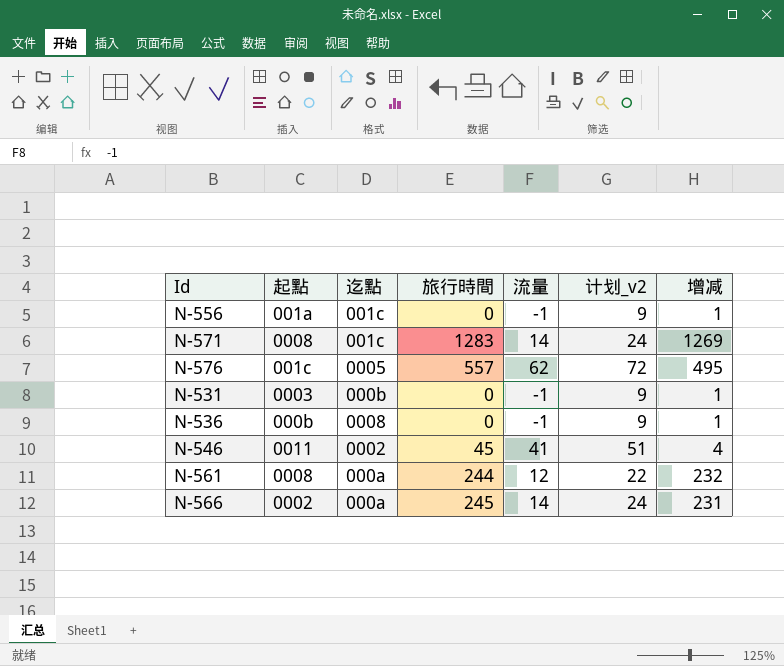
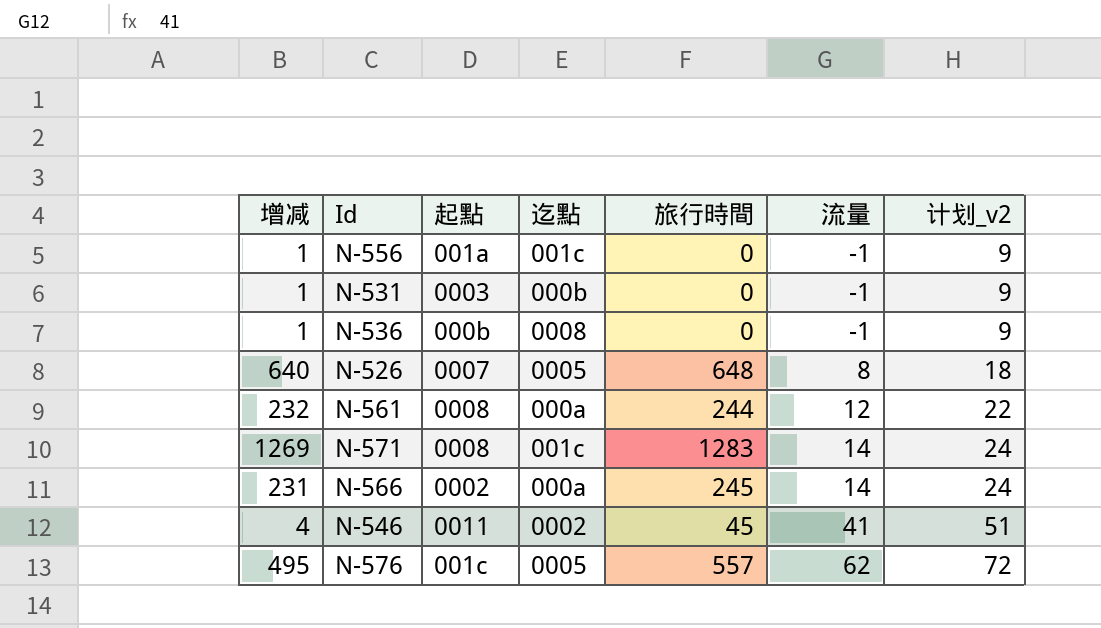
row order: none -> 流量 ascending
column 增减 | position: 7 -> 1
row N-526: none -> 640 | 0007 | 0005 | 648 | 8 | 18

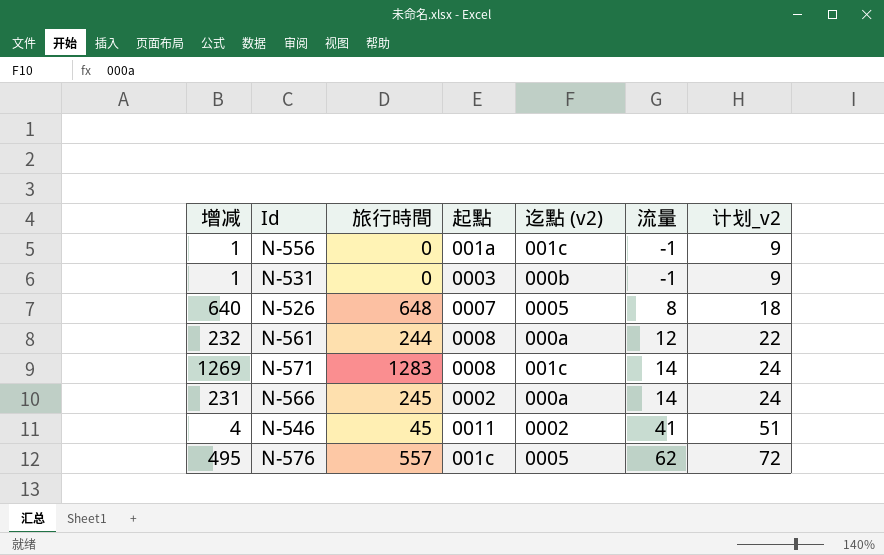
column 旅行時間 | position: 5 -> 3
column name: 迄點 -> 迄點 (v2)
row N-536: 1 | 000b | 0008 | 0 | -1 | 9 -> none

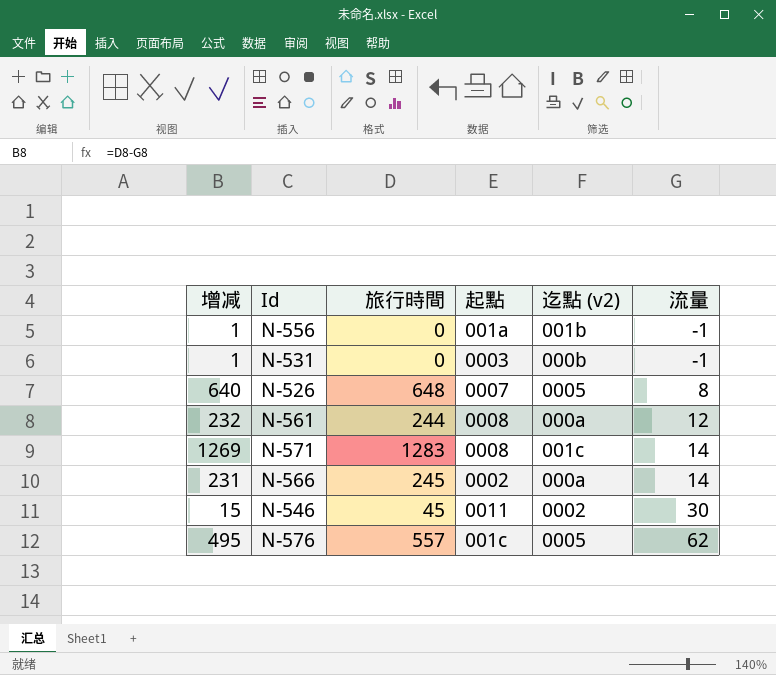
column 计划_v2 | formula: [流量] + 10 -> none
N-556 | 迄點 (v2): 001c -> 001b
N-546 | 增减: 4 -> 15
N-546 | 流量: 41 -> 30

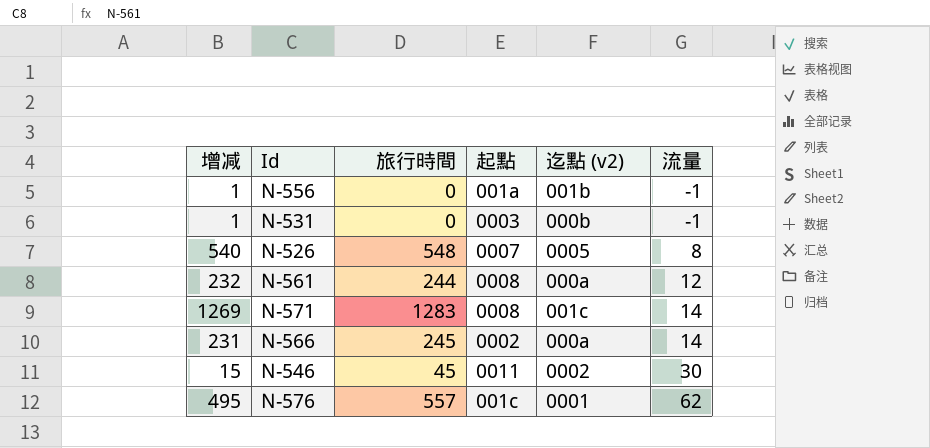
N-526 | 增减: 640 -> 540
N-526 | 旅行時間: 648 -> 548
N-576 | 迄點 (v2): 0005 -> 0001

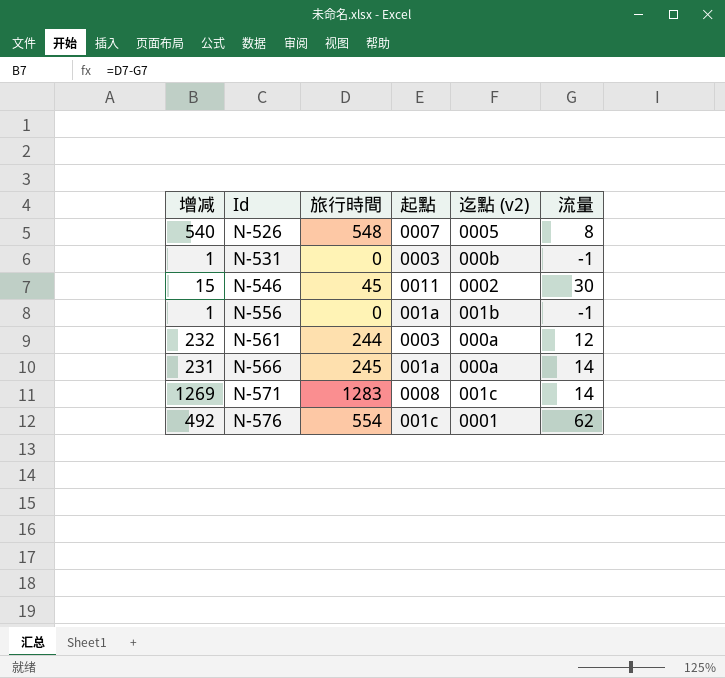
row order: 流量 ascending -> Id ascending
N-561 | 起點: 0008 -> 0003
N-566 | 起點: 0002 -> 001a
N-576 | 增减: 495 -> 492
N-576 | 旅行時間: 557 -> 554

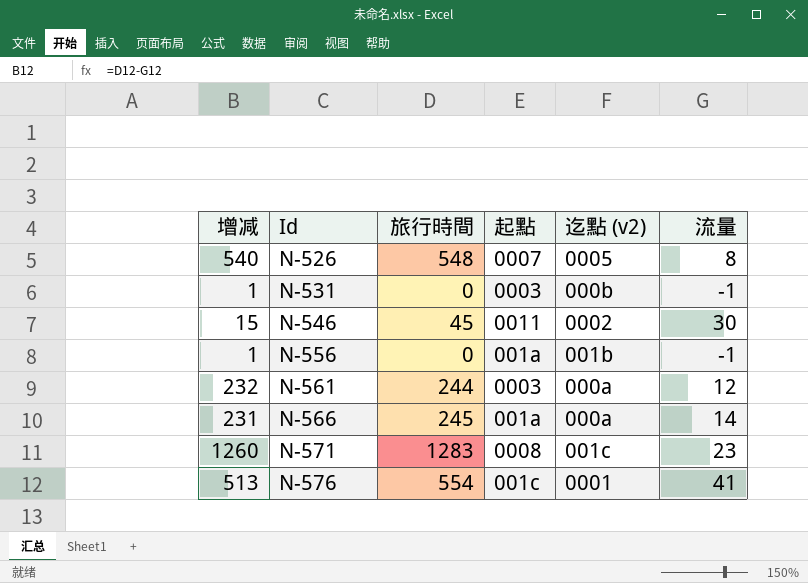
N-571 | 增减: 1269 -> 1260
N-571 | 流量: 14 -> 23
N-576 | 增减: 492 -> 513
N-576 | 流量: 62 -> 41

